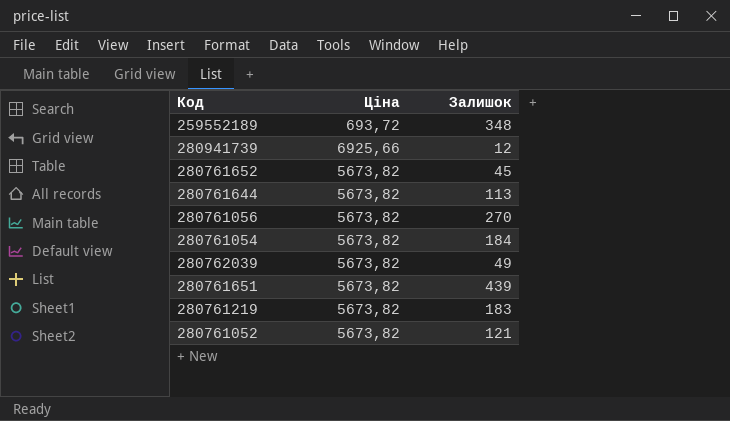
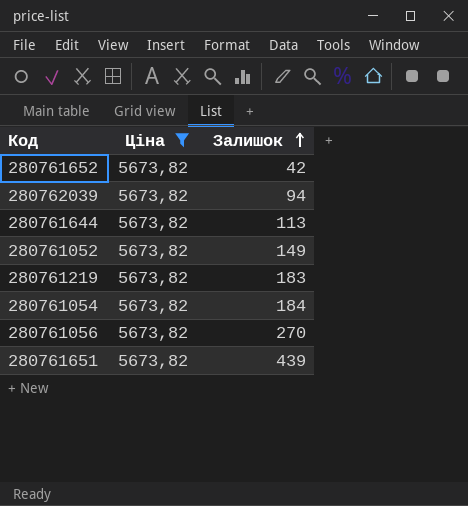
filter: none -> Ціна = 5673,82
row order: none -> Залишок ascending
280761652 | Залишок: 45 -> 42
280762039 | Залишок: 49 -> 94
280761052 | Залишок: 121 -> 149

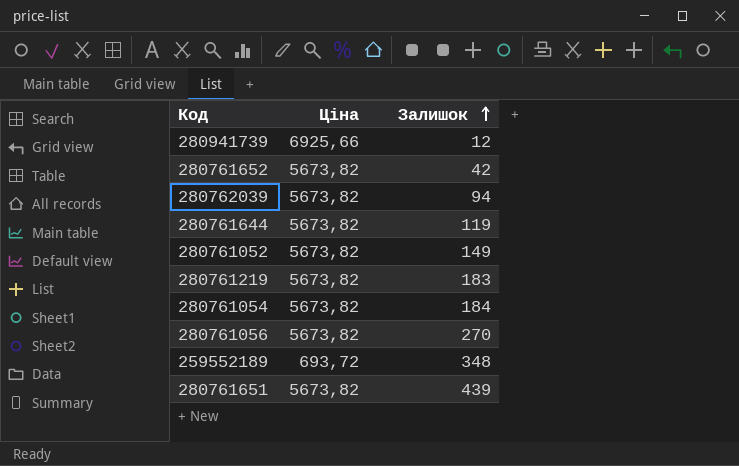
filter: Ціна = 5673,82 -> none
280761644 | Залишок: 113 -> 119

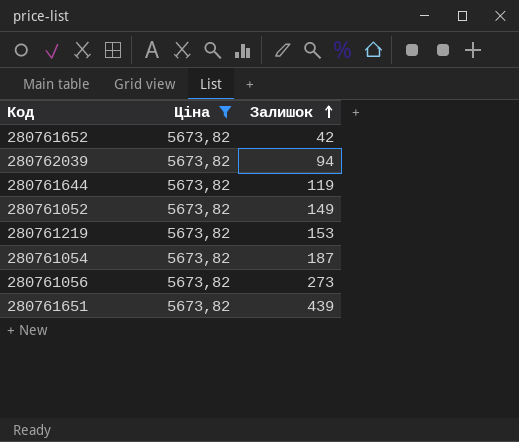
filter: none -> Ціна = 5673,82
280761219 | Залишок: 183 -> 153
280761054 | Залишок: 184 -> 187
280761056 | Залишок: 270 -> 273

